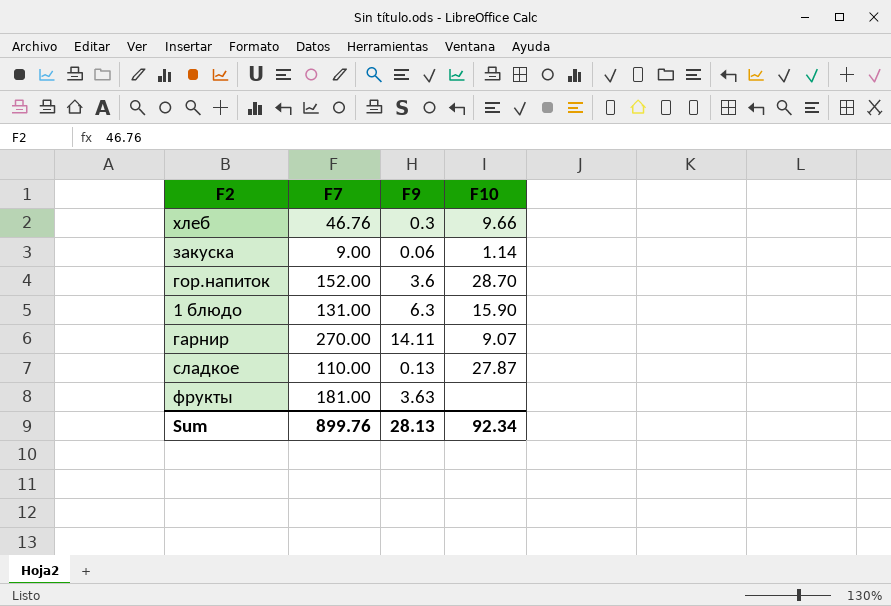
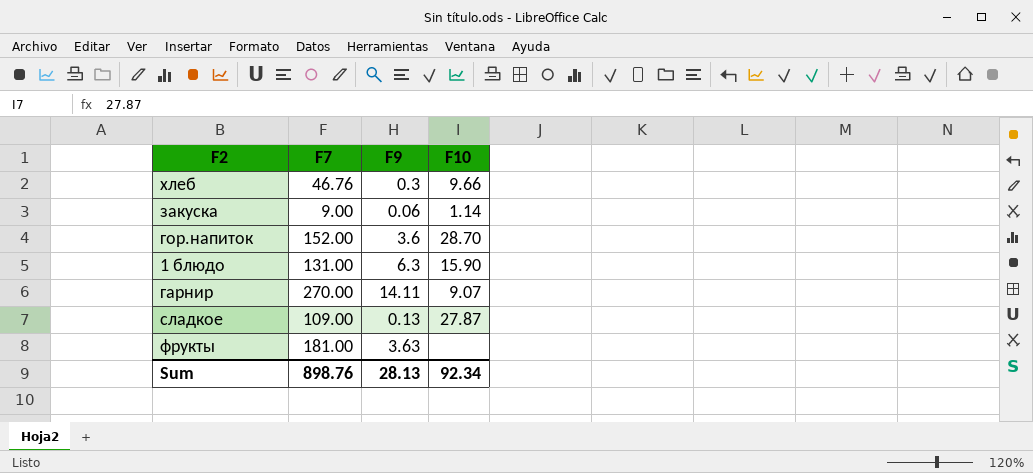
сладкое | F7: 110.00 -> 109.00
Sum | F7: 899.76 -> 898.76

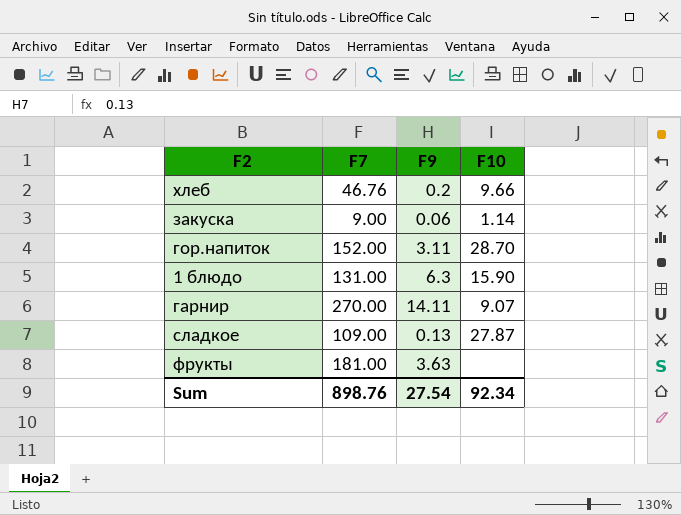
хлеб | F9: 0.3 -> 0.2
гор.напиток | F9: 3.6 -> 3.11
Sum | F9: 28.13 -> 27.54

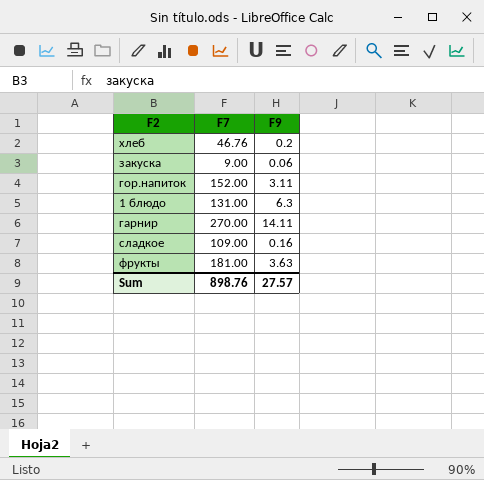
column F10 | position: 4 -> none
сладкое | F9: 0.13 -> 0.16
Sum | F9: 27.54 -> 27.57

